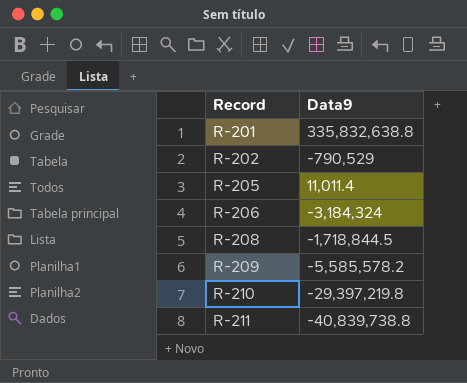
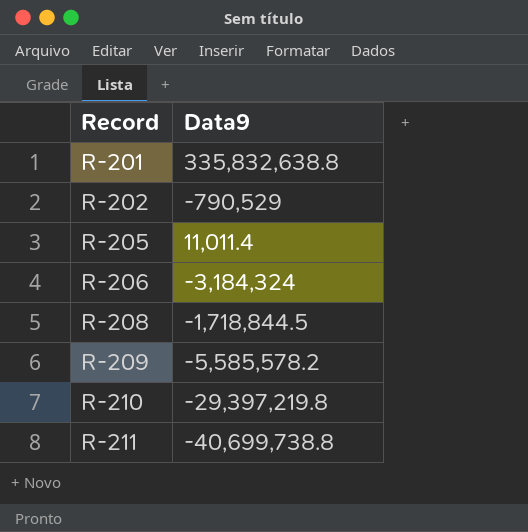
R-211 | Data9: -40,839,738.8 -> -40,699,738.8

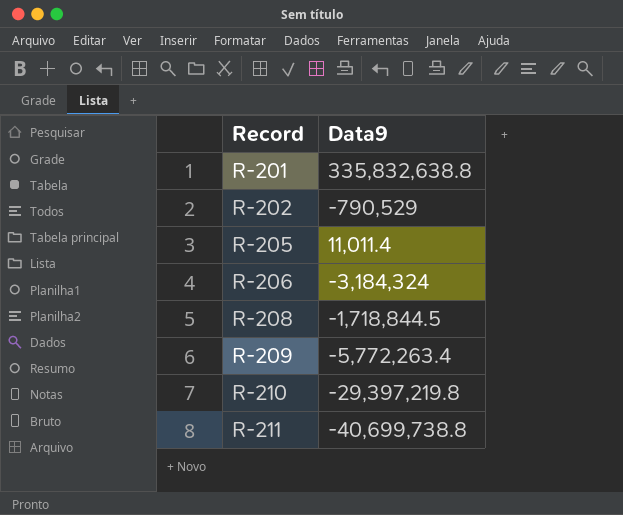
R-209 | Data9: -5,585,578.2 -> -5,772,263.4

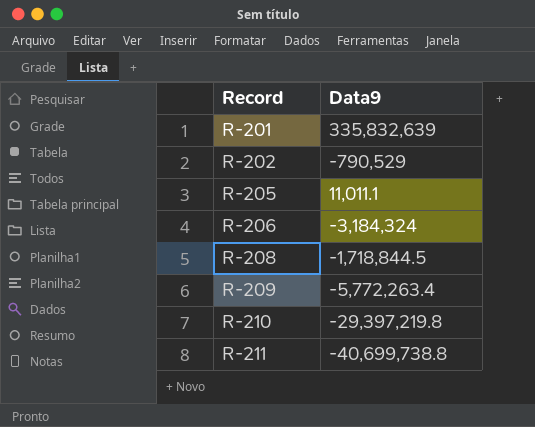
R-201 | Data9: 335,832,638.8 -> 335,832,639
R-205 | Data9: 11,011.4 -> 11,011.1

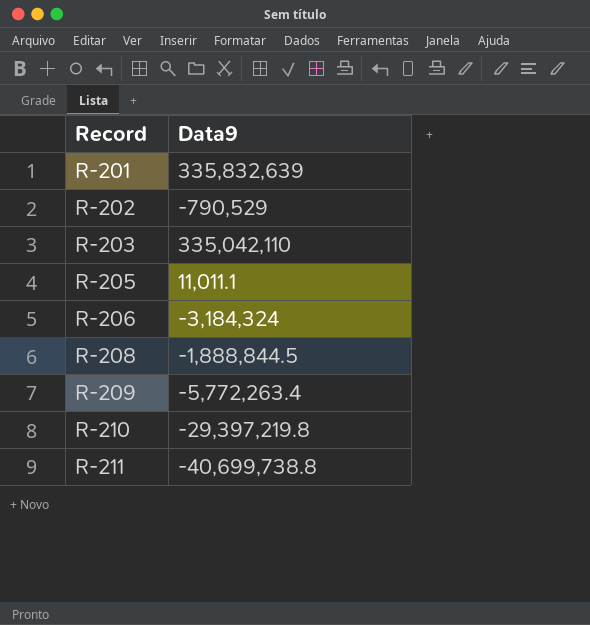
row R-203: none -> 335,042,110
R-208 | Data9: -1,718,844.5 -> -1,888,844.5

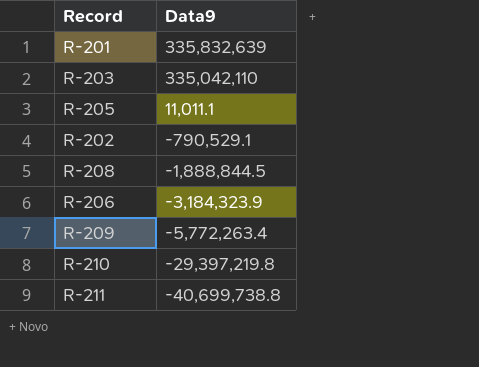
row order: Record ascending -> Data9 descending
R-202 | Data9: -790,529 -> -790,529.1
R-206 | Data9: -3,184,324 -> -3,184,323.9

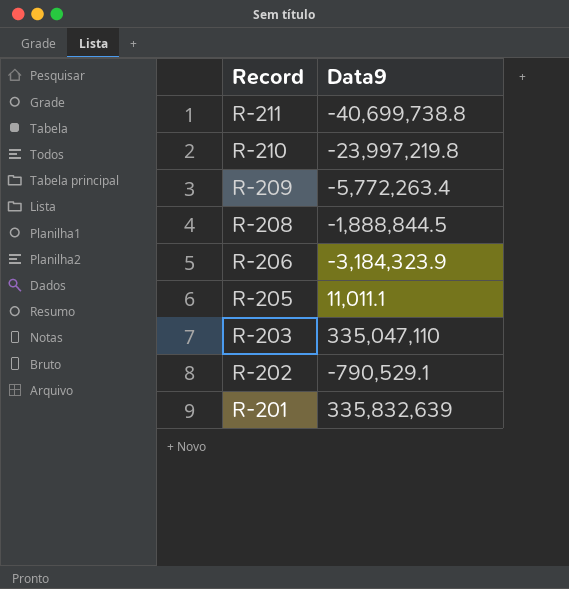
row order: Data9 descending -> Record descending
R-210 | Data9: -29,397,219.8 -> -23,997,219.8
R-203 | Data9: 335,042,110 -> 335,047,110

